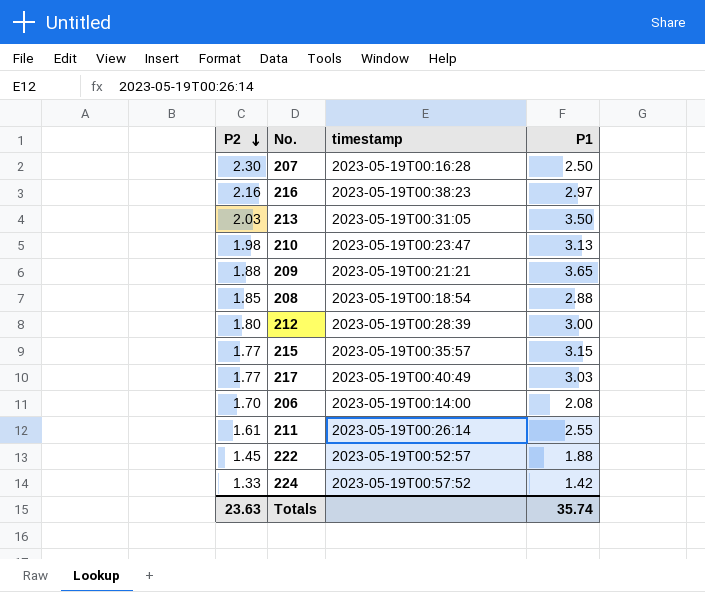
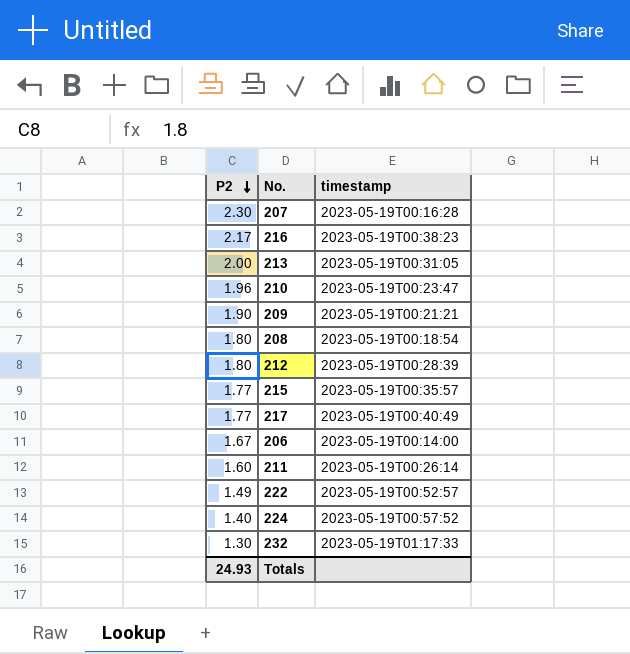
column P1 | position: 4 -> none
216 | P2: 2.16 -> 2.17
213 | P2: 2.03 -> 2.00
210 | P2: 1.98 -> 1.96
209 | P2: 1.88 -> 1.90
208 | P2: 1.85 -> 1.80
206 | P2: 1.70 -> 1.67
211 | P2: 1.61 -> 1.60
222 | P2: 1.45 -> 1.49
224 | P2: 1.33 -> 1.40
row 232: none -> 1.30 | 2023-05-19T01:17:33
Totals | P2: 23.63 -> 24.93

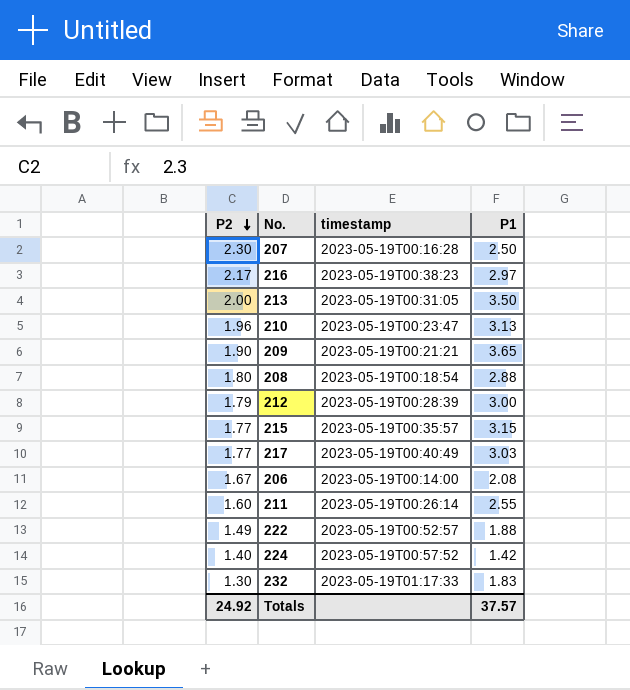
column P1 | position: none -> 4
212 | P2: 1.80 -> 1.79
Totals | P2: 24.93 -> 24.92

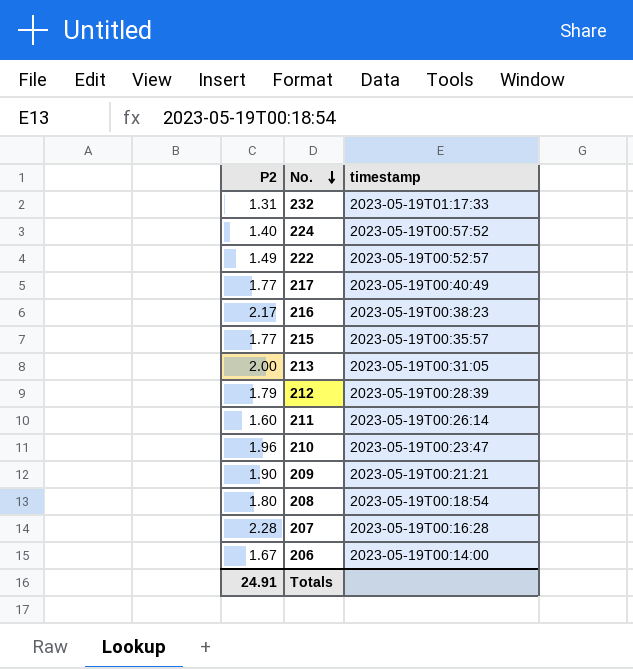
row order: P2 descending -> No. descending
column P1 | position: 4 -> none
232 | P2: 1.30 -> 1.31
207 | P2: 2.30 -> 2.28
Totals | P2: 24.92 -> 24.91

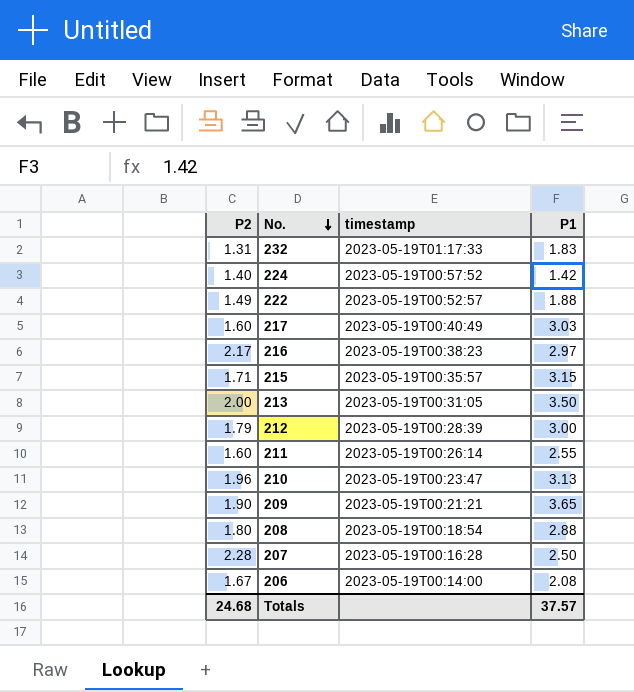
column P1 | position: none -> 4
217 | P2: 1.77 -> 1.60
215 | P2: 1.77 -> 1.71
Totals | P2: 24.91 -> 24.68

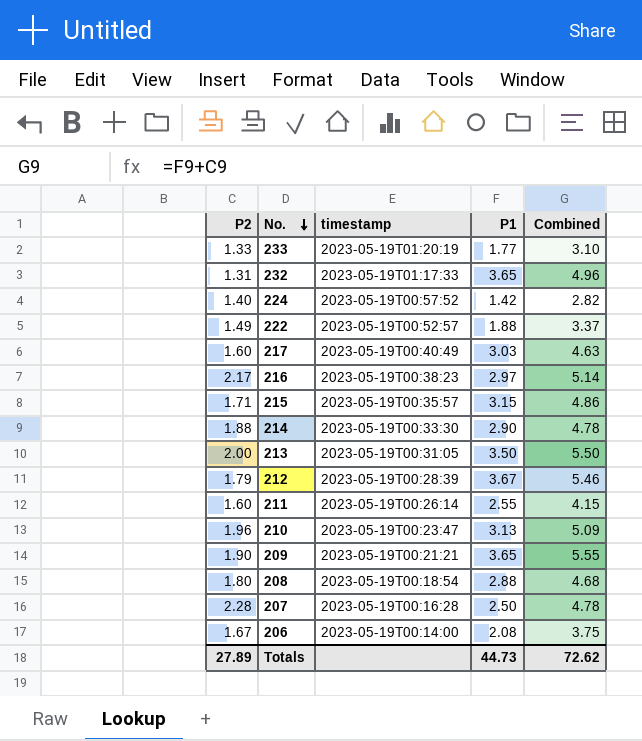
column Combined | formula: none -> [P2] + [P1]
row 233: none -> 1.33 | 2023-05-19T01:20:19 | 1.77 | 3.10
232 | P1: 1.83 -> 3.65
row 214: none -> 1.88 | 2023-05-19T00:33:30 | 2.90 | 4.78
212 | P1: 3.00 -> 3.67
Totals | P2: 24.68 -> 27.89
Totals | P1: 37.57 -> 44.73

